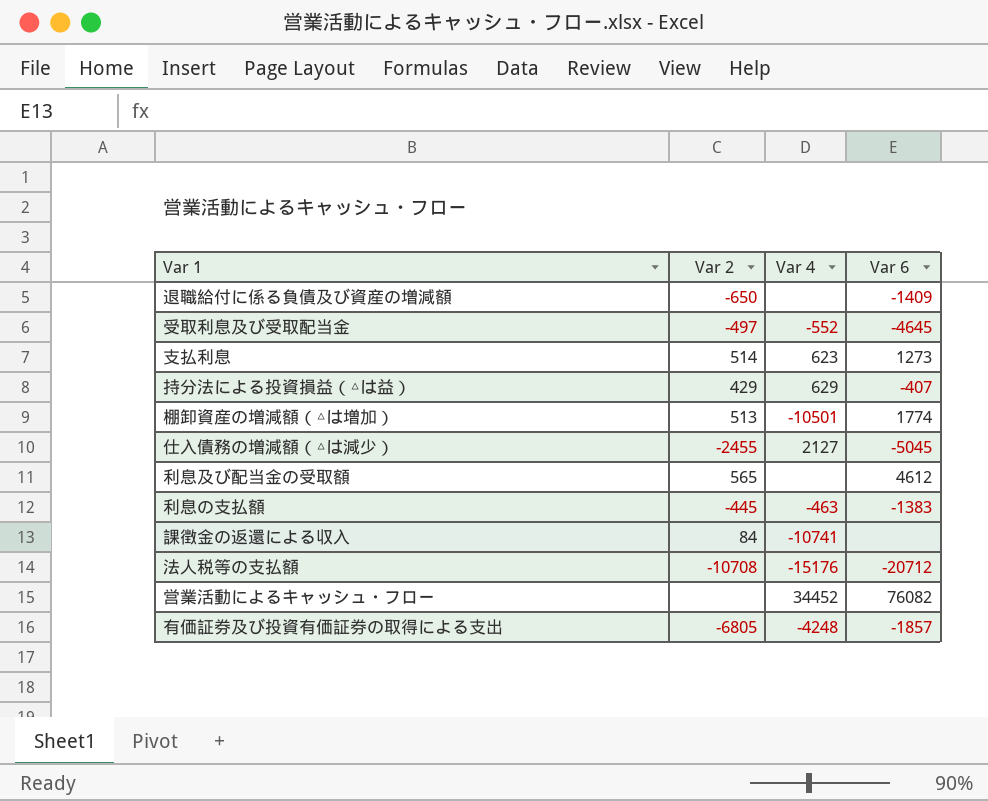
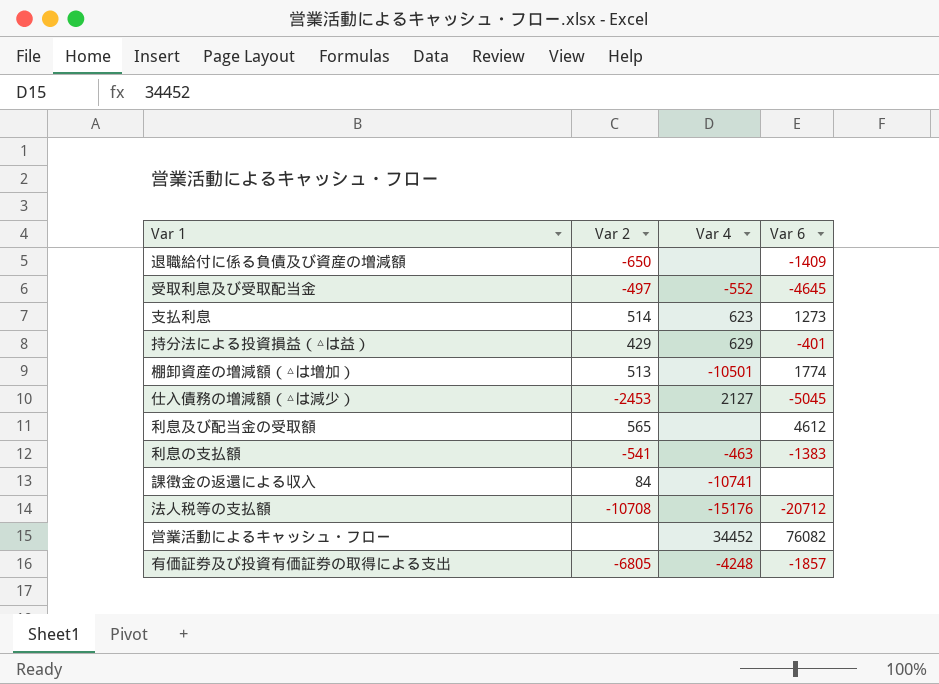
持分法による投資損益（△は益） | Var 6: -407 -> -401
仕入債務の増減額（△は減少） | Var 2: -2455 -> -2453
利息の支払額 | Var 2: -445 -> -541

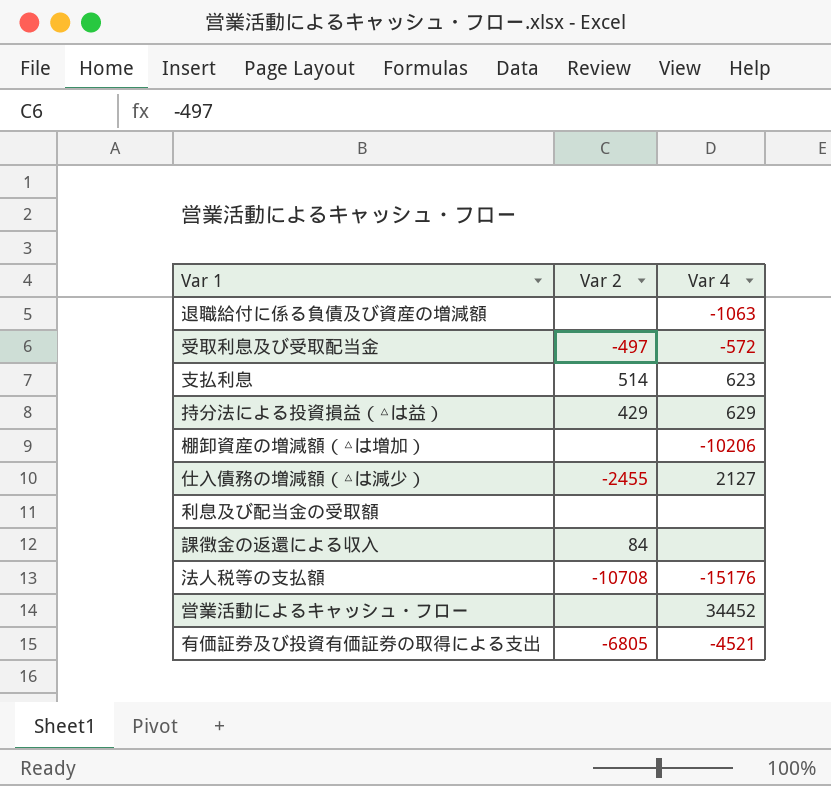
column Var 6 | position: 4 -> none
row 利息の支払額: -541 | -463 | -1383 -> none
退職給付に係る負債及び資産の増減額 | Var 2: -650 -> none
退職給付に係る負債及び資産の増減額 | Var 4: none -> -1063
受取利息及び受取配当金 | Var 4: -552 -> -572
棚卸資産の増減額（△は増加） | Var 2: 513 -> none
棚卸資産の増減額（△は増加） | Var 4: -10501 -> -10206
仕入債務の増減額（△は減少） | Var 2: -2453 -> -2455
利息及び配当金の受取額 | Var 2: 565 -> none
課徴金の返還による収入 | Var 4: -10741 -> none
有価証券及び投資有価証券の取得による支出 | Var 4: -4248 -> -4521

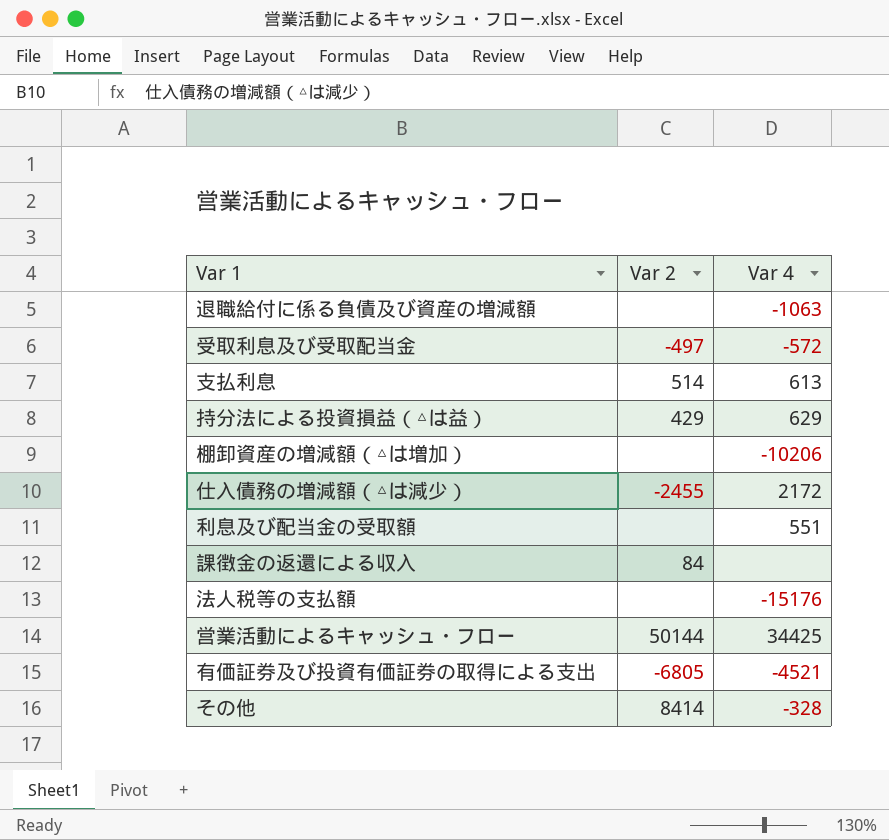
支払利息 | Var 4: 623 -> 613
仕入債務の増減額（△は減少） | Var 4: 2127 -> 2172
利息及び配当金の受取額 | Var 4: none -> 551
法人税等の支払額 | Var 2: -10708 -> none
営業活動によるキャッシュ・フロー | Var 2: none -> 50144
営業活動によるキャッシュ・フロー | Var 4: 34452 -> 34425
row その他: none -> 8414 | -328

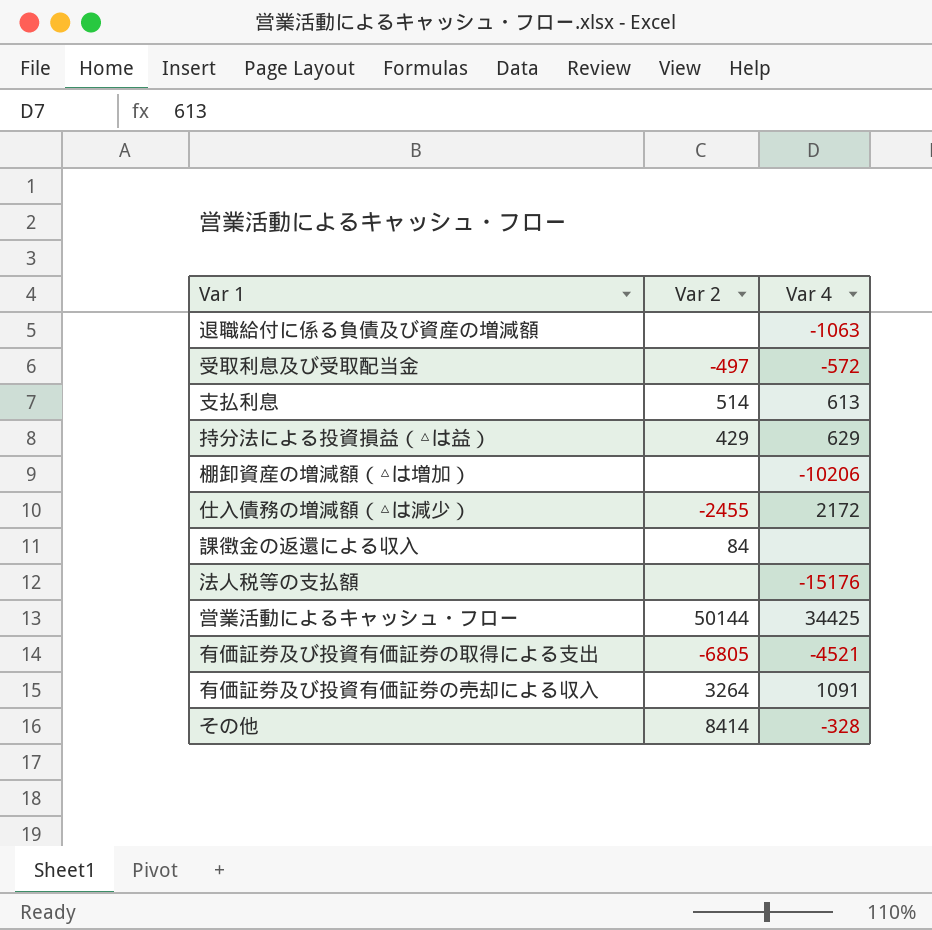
row 利息及び配当金の受取額: none | 551 -> none
row 有価証券及び投資有価証券の売却による収入: none -> 3264 | 1091

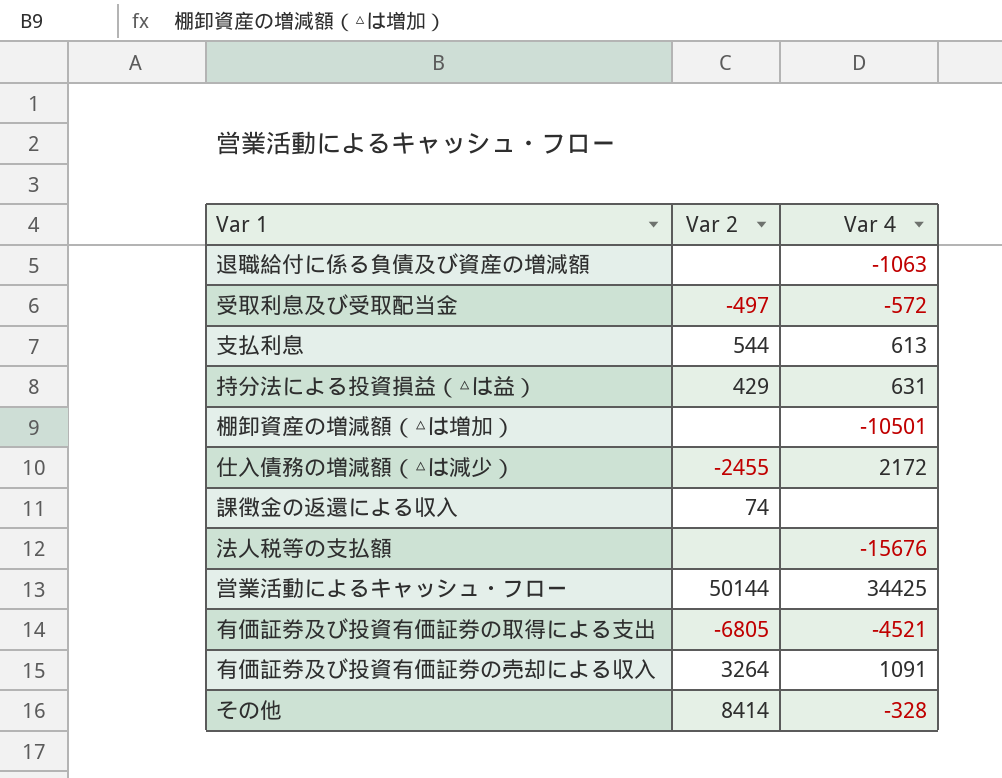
支払利息 | Var 2: 514 -> 544
持分法による投資損益（△は益） | Var 4: 629 -> 631
棚卸資産の増減額（△は増加） | Var 4: -10206 -> -10501
課徴金の返還による収入 | Var 2: 84 -> 74
法人税等の支払額 | Var 4: -15176 -> -15676

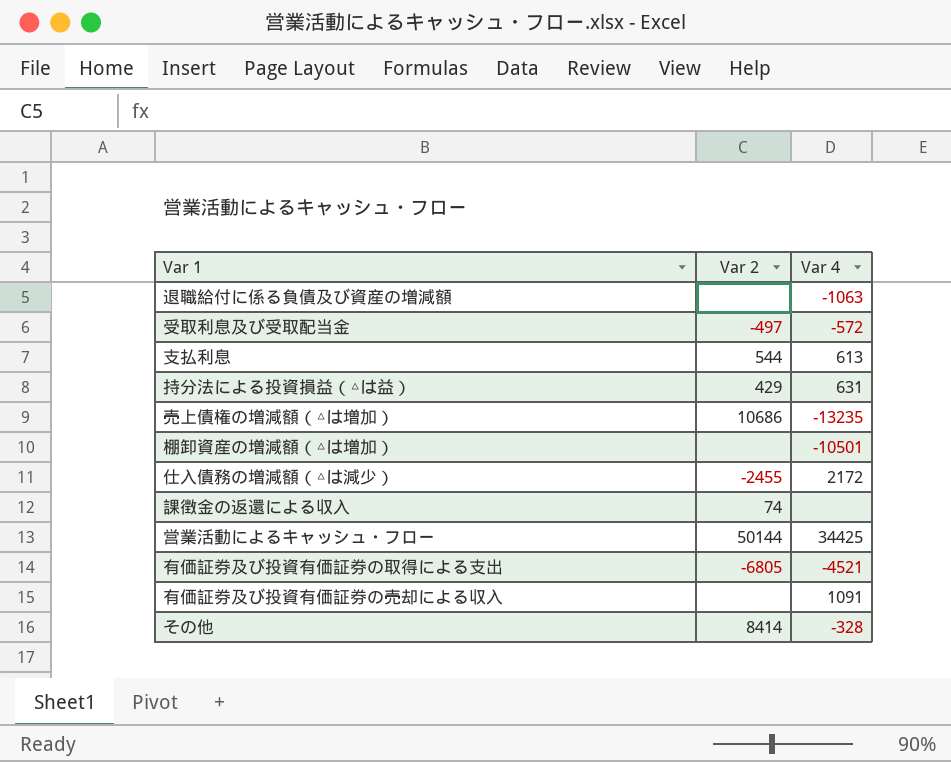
row 法人税等の支払額: none | -15676 -> none
row 売上債権の増減額（△は増加）: none -> 10686 | -13235
有価証券及び投資有価証券の売却による収入 | Var 2: 3264 -> none

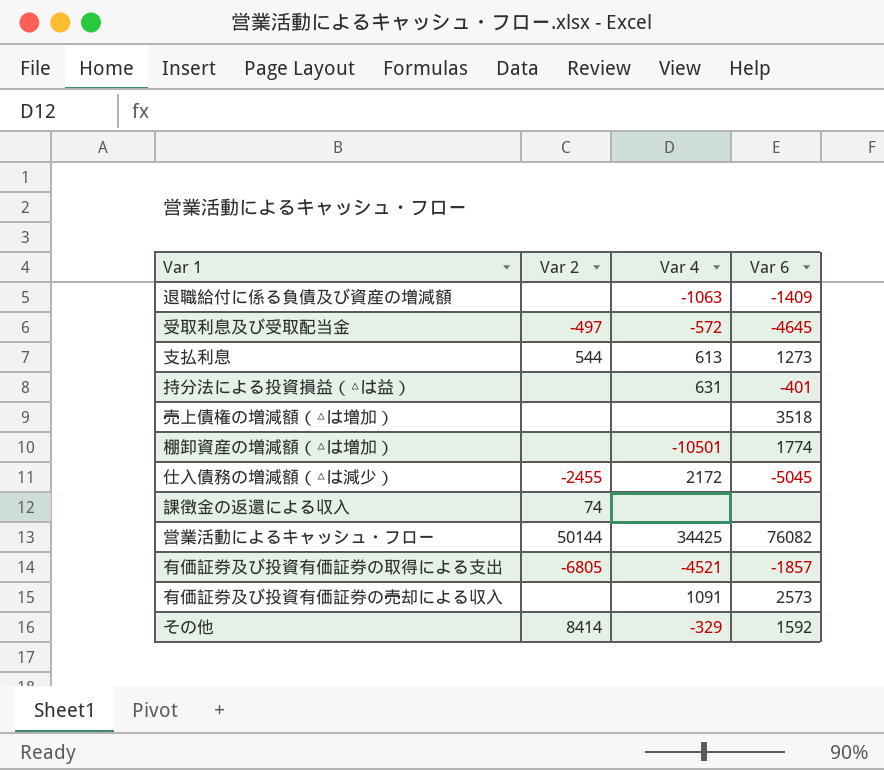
column Var 6 | position: none -> 4
持分法による投資損益（△は益） | Var 2: 429 -> none
売上債権の増減額（△は増加） | Var 2: 10686 -> none
売上債権の増減額（△は増加） | Var 4: -13235 -> none
その他 | Var 4: -328 -> -329

